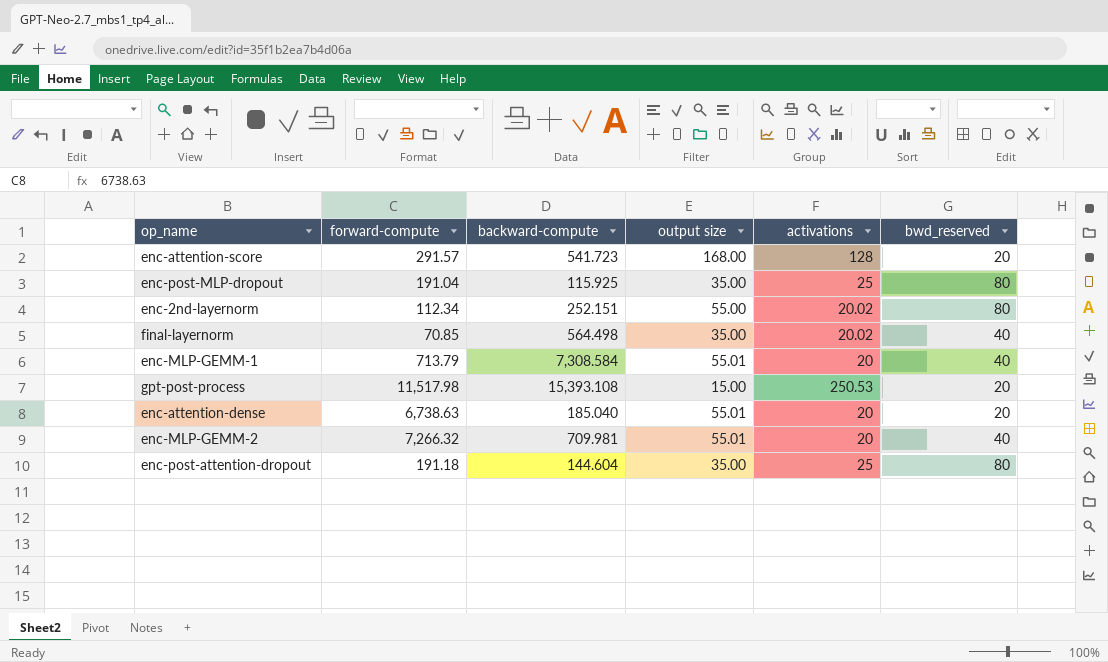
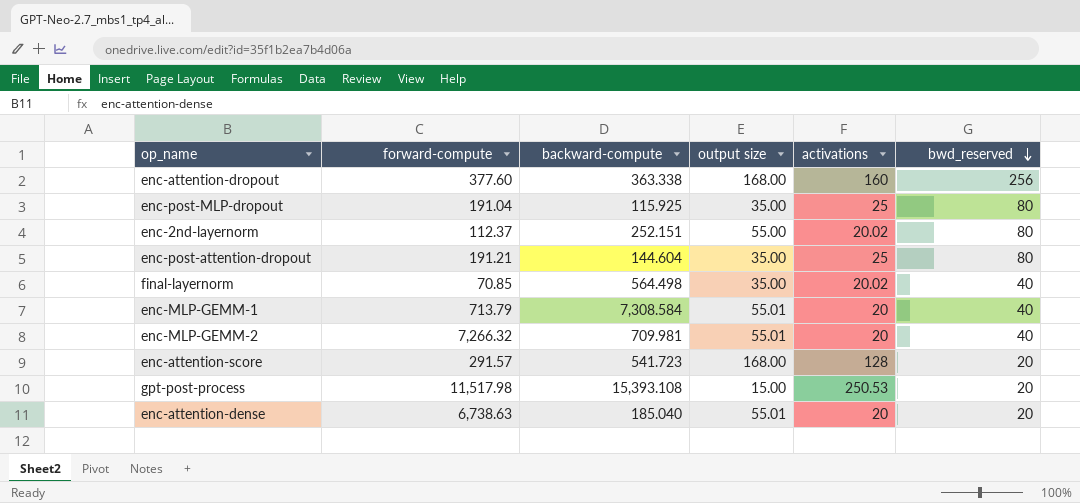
row order: none -> bwd_reserved descending
row enc-attention-dropout: none -> 377.60 | 363.338 | 168.00 | 160 | 256
enc-2nd-layernorm | forward-compute: 112.34 -> 112.37
enc-post-attention-dropout | forward-compute: 191.18 -> 191.21

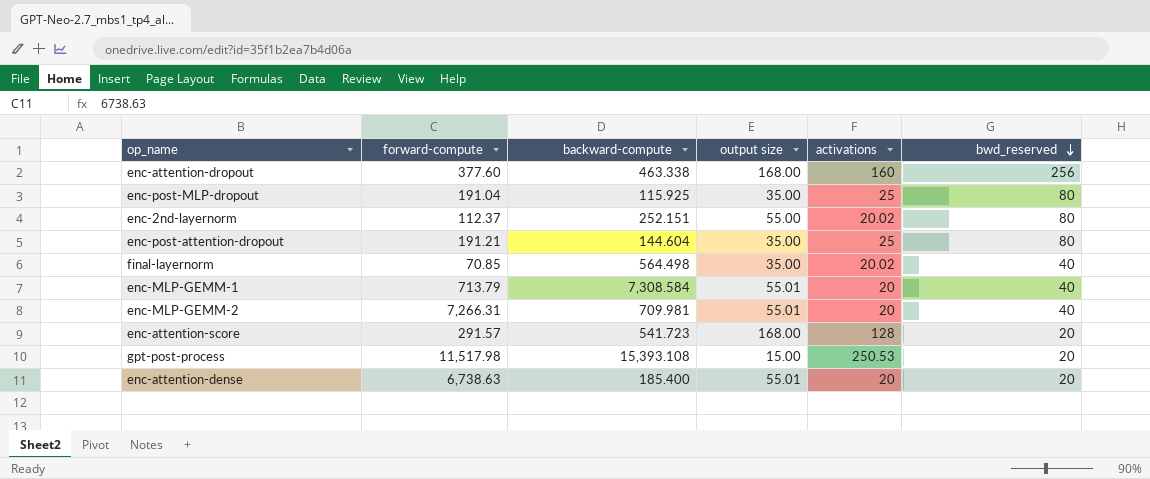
enc-attention-dropout | backward-compute: 363.338 -> 463.338
enc-MLP-GEMM-2 | forward-compute: 7,266.32 -> 7,266.31
enc-attention-dense | backward-compute: 185.040 -> 185.400

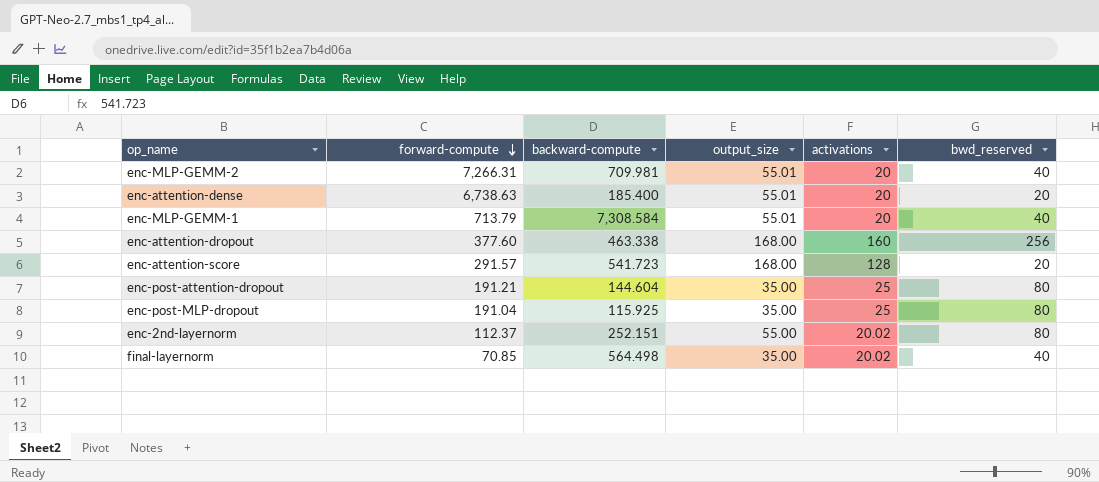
row order: bwd_reserved descending -> forward-compute descending
column name: output size -> output_size
row gpt-post-process: 11,517.98 | 15,393.108 | 15.00 | 250.53 | 20 -> none

